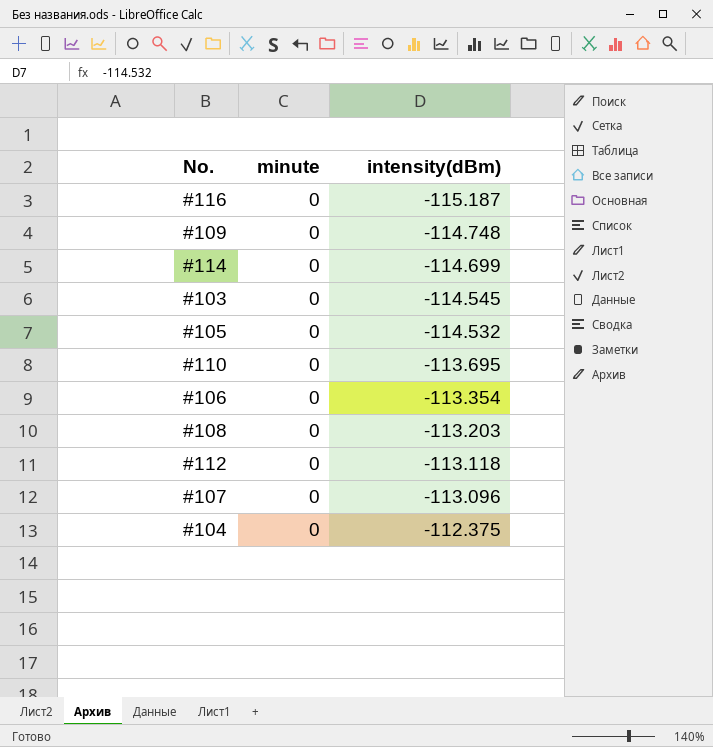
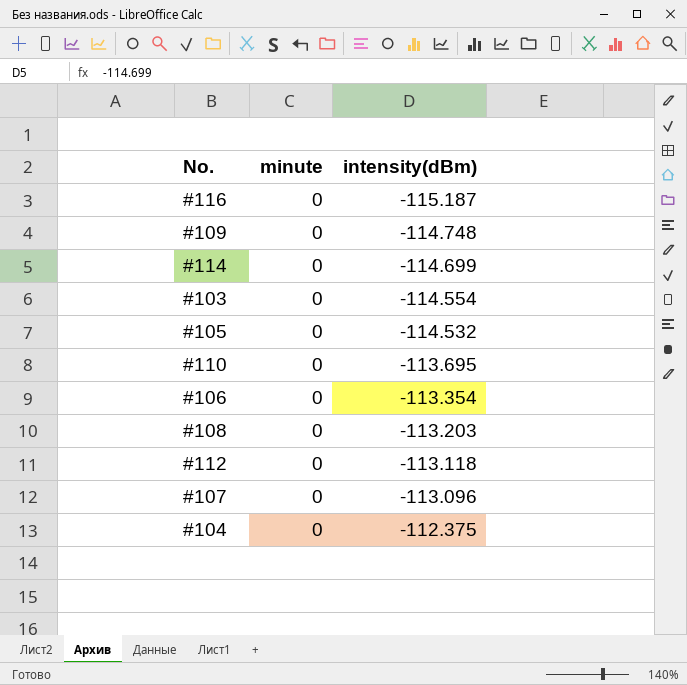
#103 | intensity(dBm): -114.545 -> -114.554

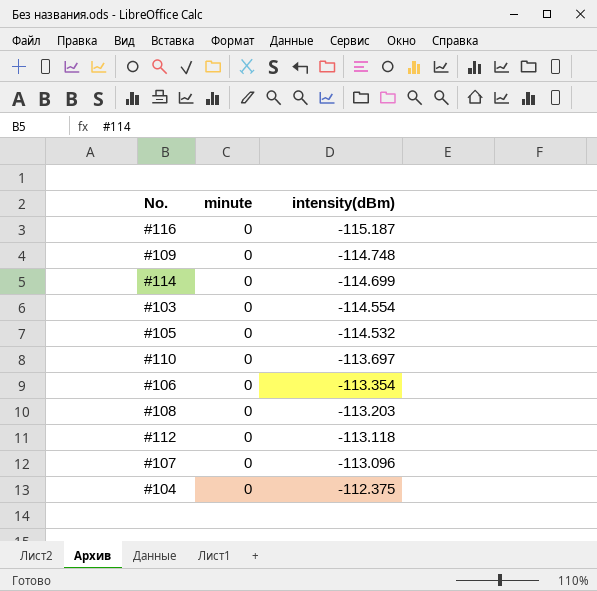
#110 | intensity(dBm): -113.695 -> -113.697

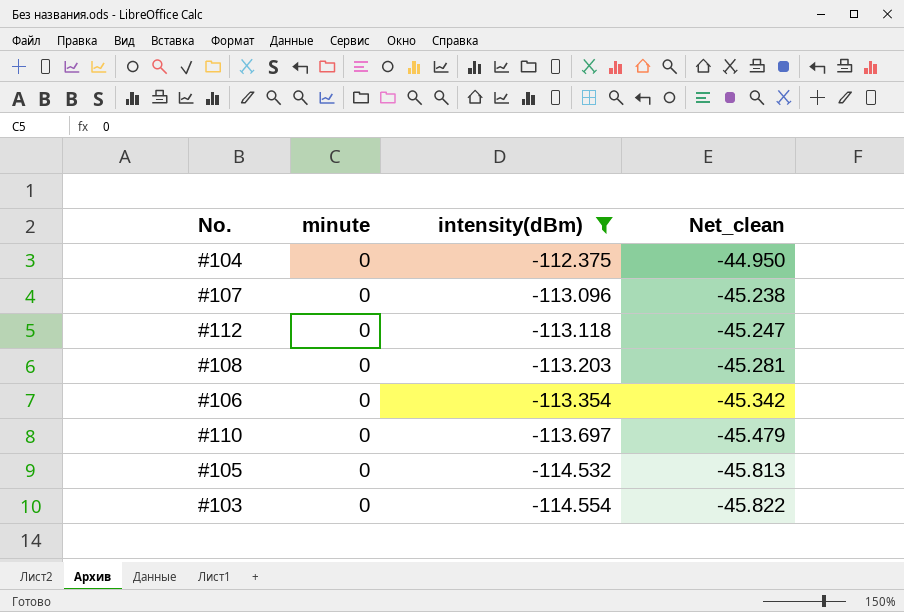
filter: none -> intensity(dBm) >= -114.554
row order: intensity(dBm) ascending -> intensity(dBm) descending
column Net_clean | formula: none -> [intensity(dBm)] * 0.4

